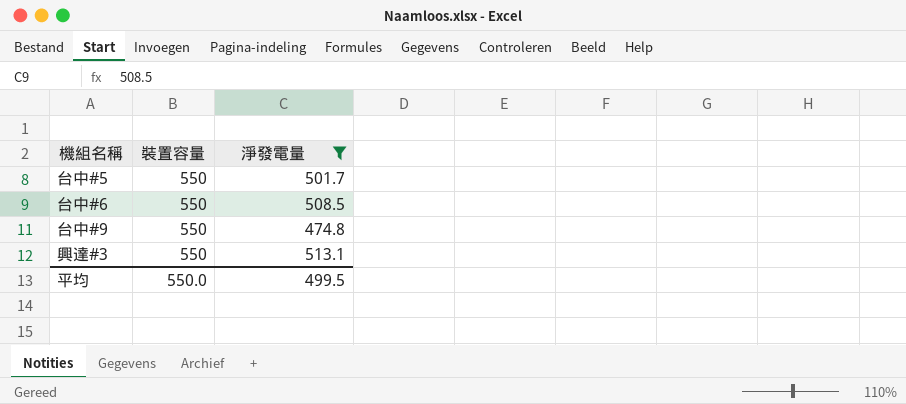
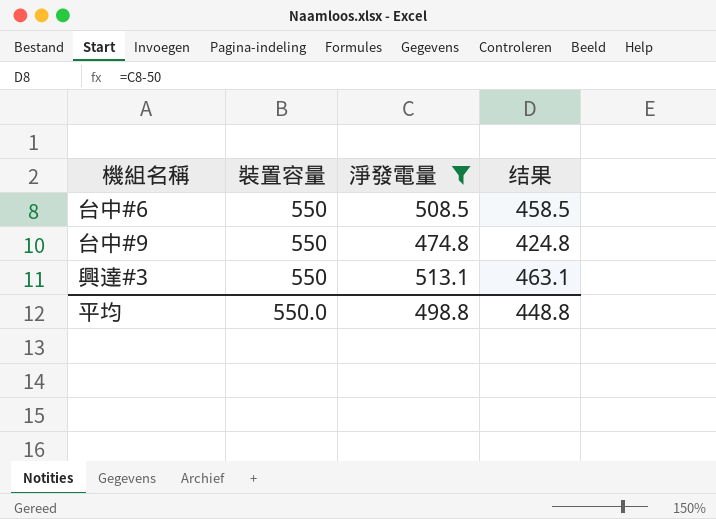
column 结果 | formula: none -> [淨發電量] - 50
row 台中#5: 550 | 501.7 -> none
平均 | 淨發電量: 499.5 -> 498.8

